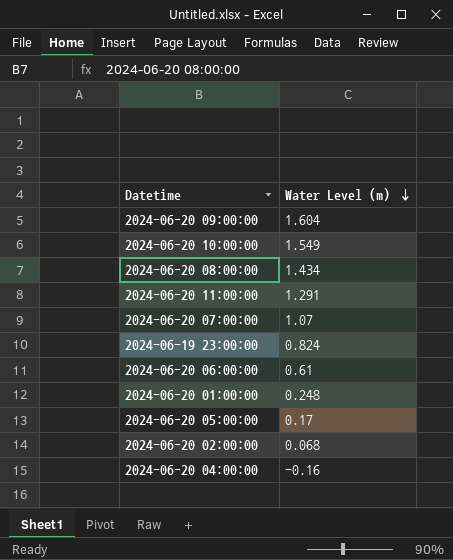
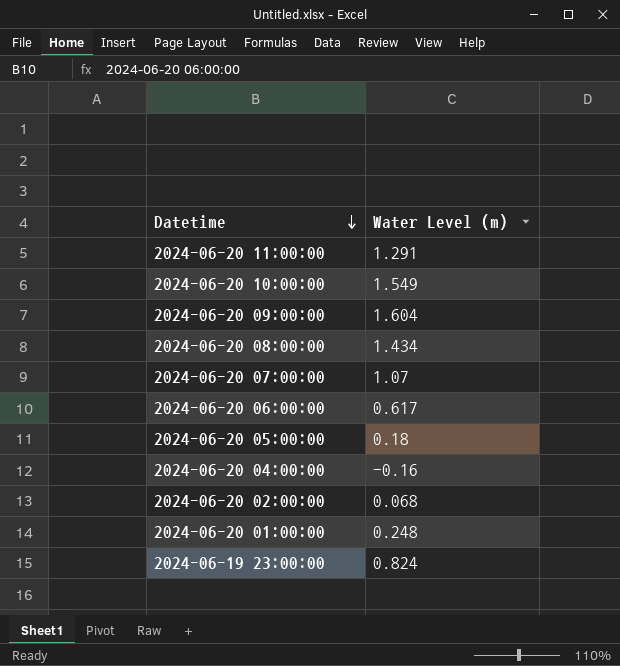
row order: Water Level (m) descending -> Datetime descending
2024-06-20 06:00:00 | Water Level (m): 0.61 -> 0.617
2024-06-20 05:00:00 | Water Level (m): 0.17 -> 0.18

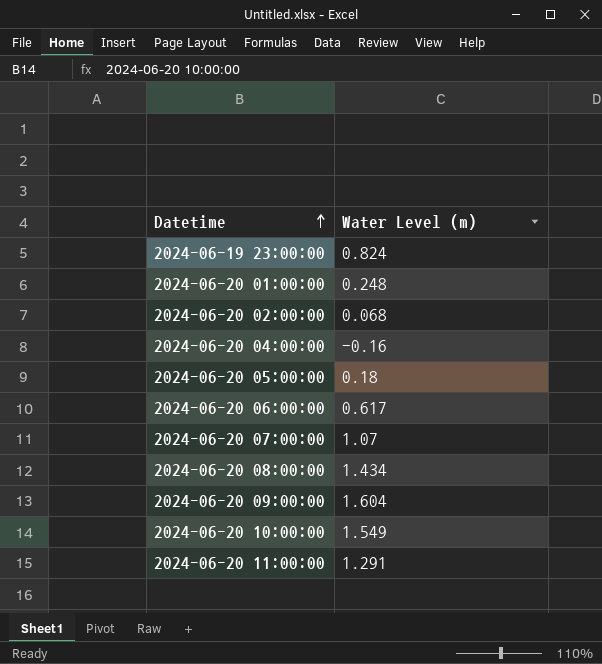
row order: Datetime descending -> Datetime ascending

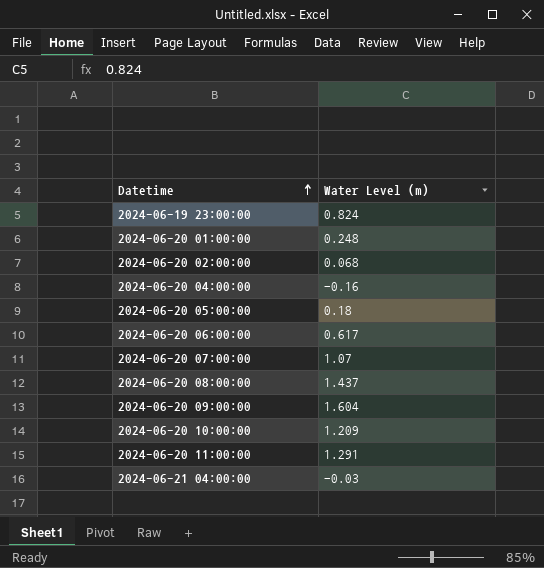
2024-06-20 08:00:00 | Water Level (m): 1.434 -> 1.437
2024-06-20 10:00:00 | Water Level (m): 1.549 -> 1.209
row 2024-06-21 04:00:00: none -> -0.03

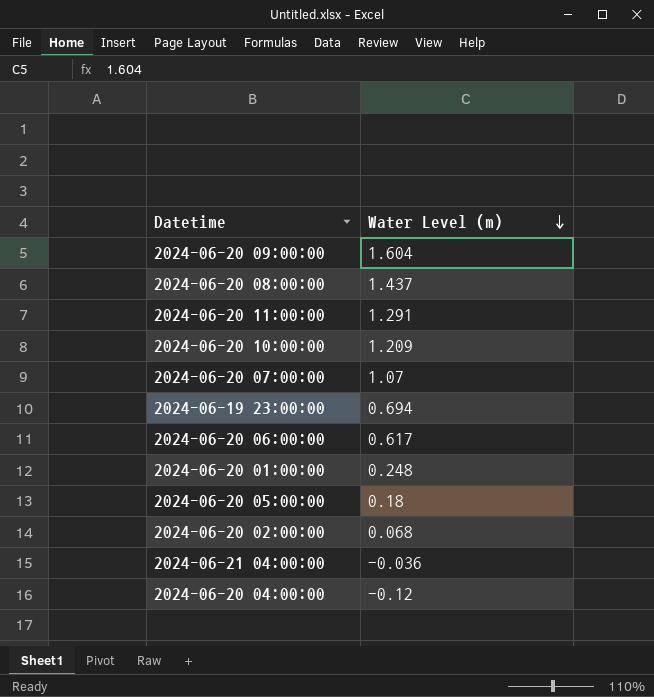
row order: Datetime ascending -> Water Level (m) descending
2024-06-19 23:00:00 | Water Level (m): 0.824 -> 0.694
2024-06-21 04:00:00 | Water Level (m): -0.03 -> -0.036
2024-06-20 04:00:00 | Water Level (m): -0.16 -> -0.12

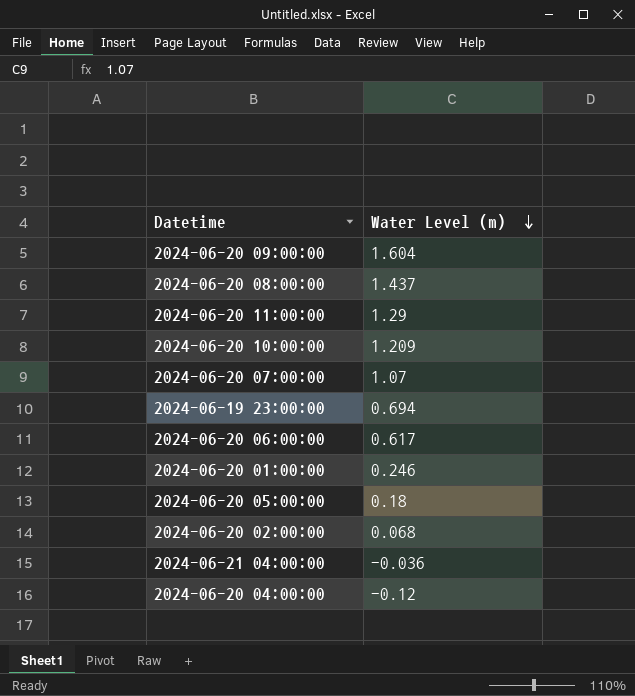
2024-06-20 11:00:00 | Water Level (m): 1.291 -> 1.29
2024-06-20 01:00:00 | Water Level (m): 0.248 -> 0.246

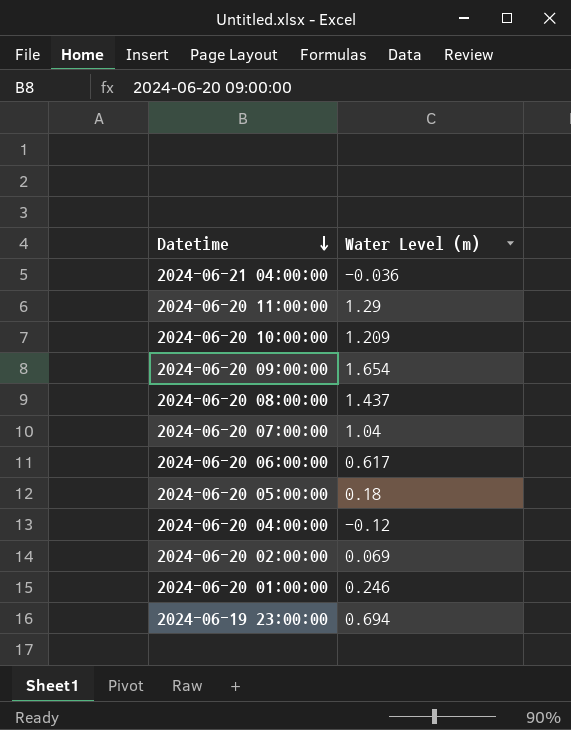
row order: Water Level (m) descending -> Datetime descending
2024-06-20 09:00:00 | Water Level (m): 1.604 -> 1.654
2024-06-20 07:00:00 | Water Level (m): 1.07 -> 1.04
2024-06-20 02:00:00 | Water Level (m): 0.068 -> 0.069

